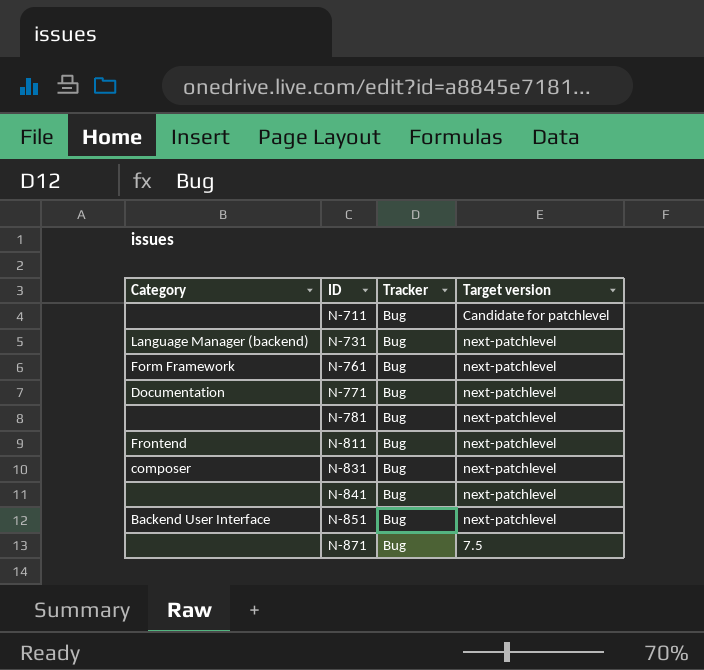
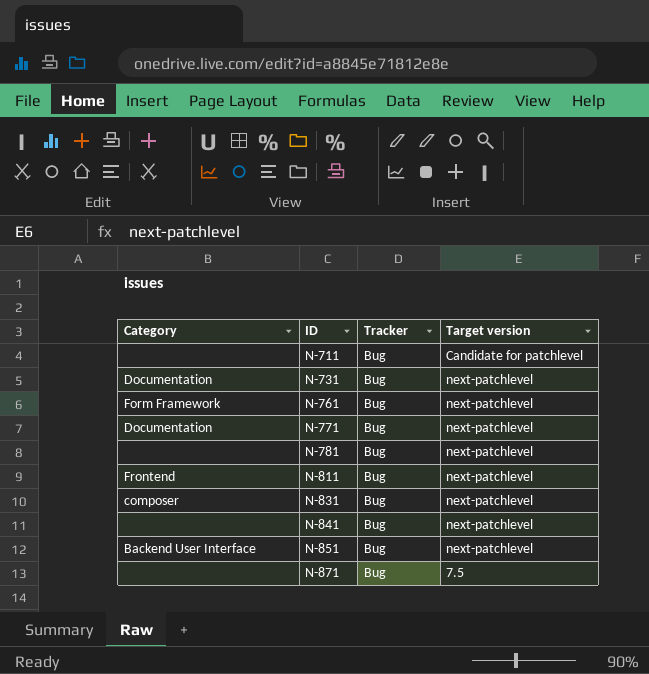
N-731 | Category: Language Manager (backend) -> Documentation

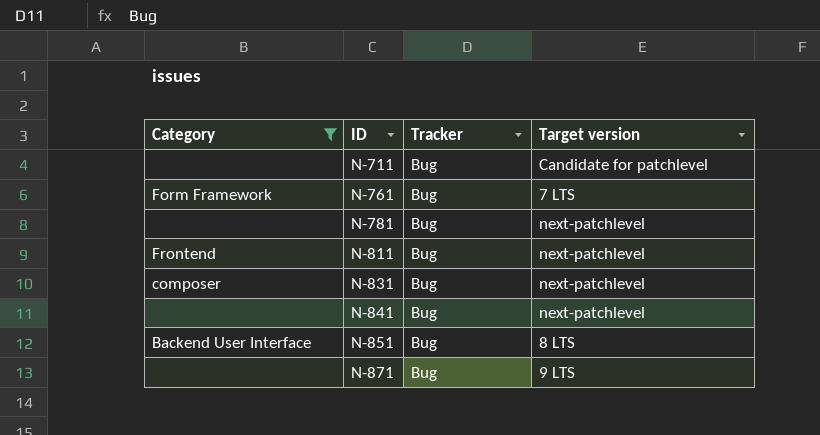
filter: none -> Category != Documentation
N-761 | Target version: next-patchlevel -> 7 LTS
N-851 | Target version: next-patchlevel -> 8 LTS
N-871 | Target version: 7.5 -> 9 LTS

